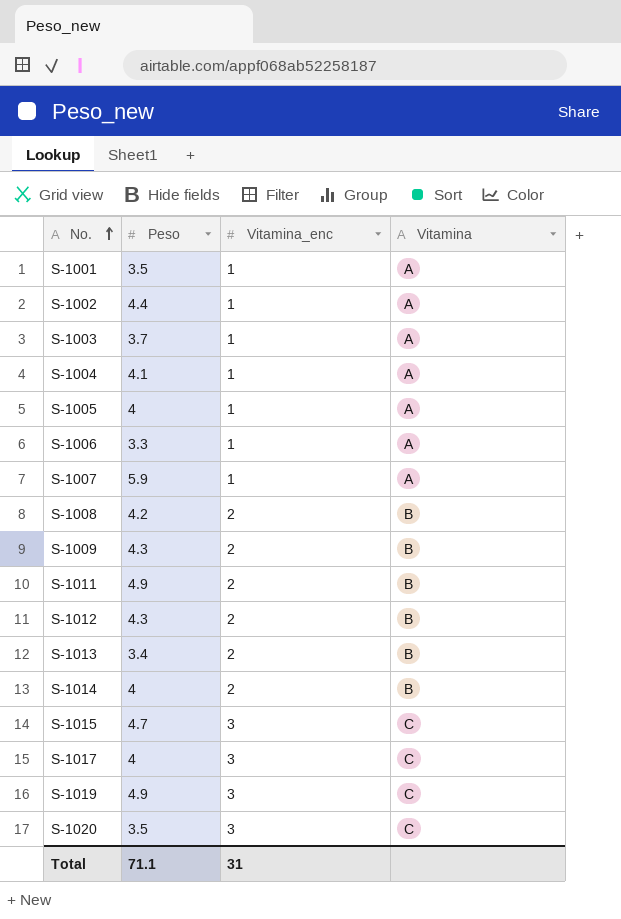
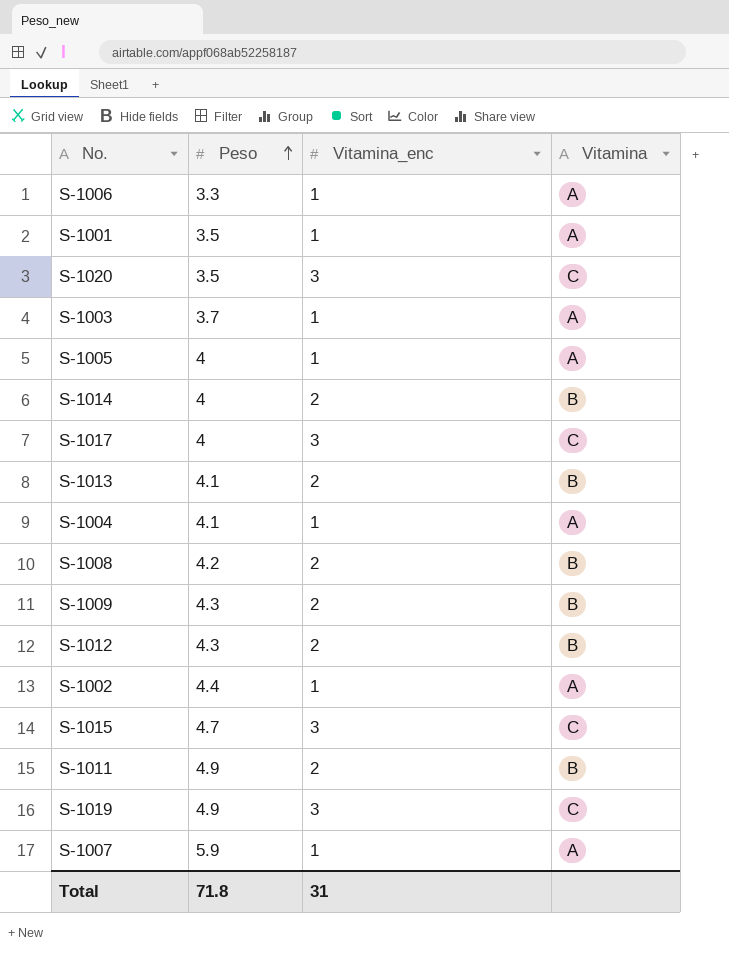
row order: No. ascending -> Peso ascending
S-1013 | Peso: 3.4 -> 4.1
Total | Peso: 71.1 -> 71.8

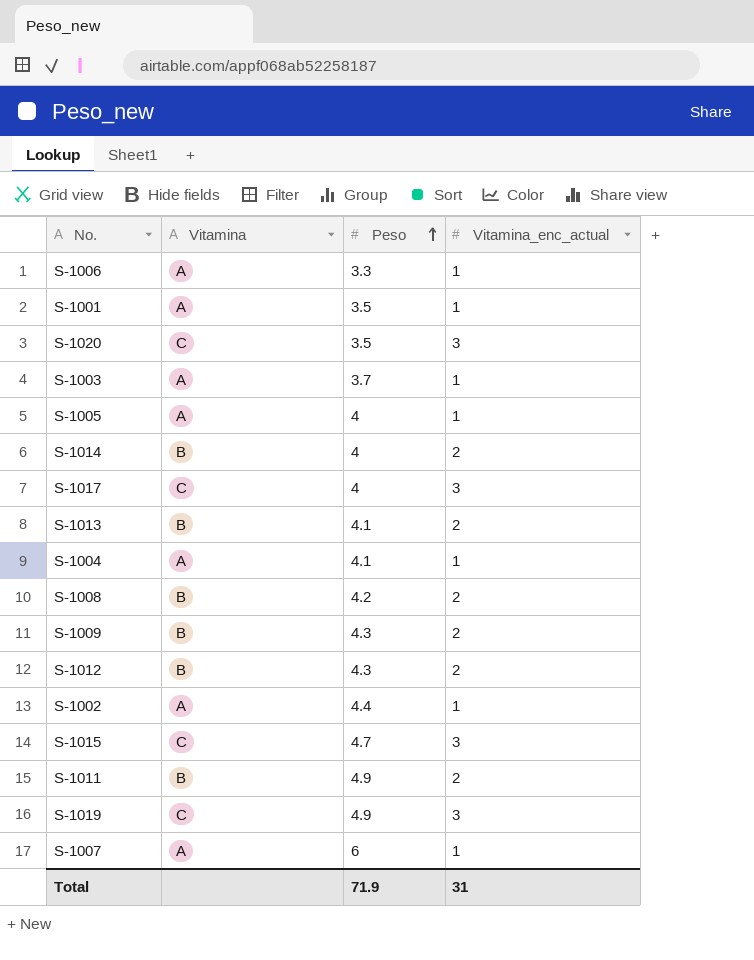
column Vitamina | position: 4 -> 2
column name: Vitamina_enc -> Vitamina_enc_actual
S-1007 | Peso: 5.9 -> 6
Total | Peso: 71.8 -> 71.9

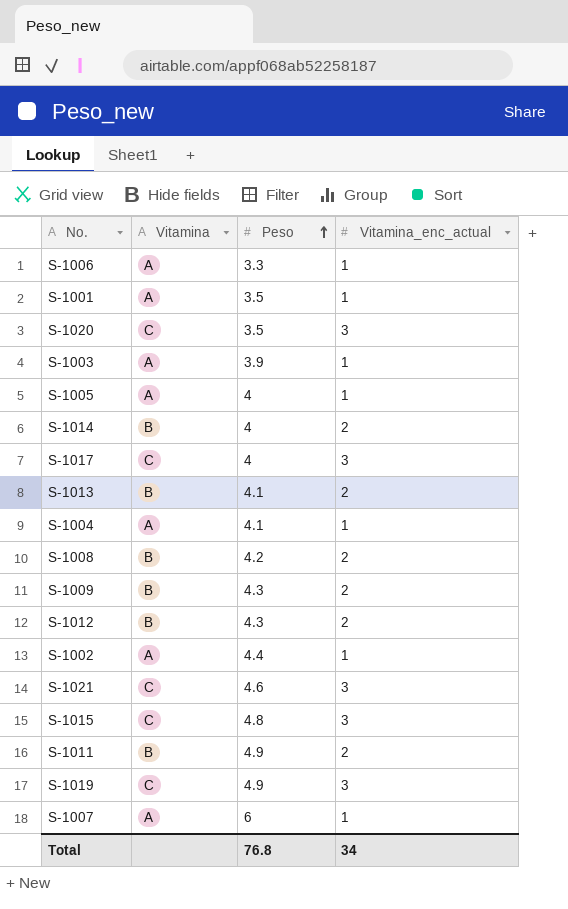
S-1003 | Peso: 3.7 -> 3.9
row S-1021: none -> C | 4.6 | 3
S-1015 | Peso: 4.7 -> 4.8
Total | Peso: 71.9 -> 76.8
Total | Vitamina_enc_actual: 31 -> 34

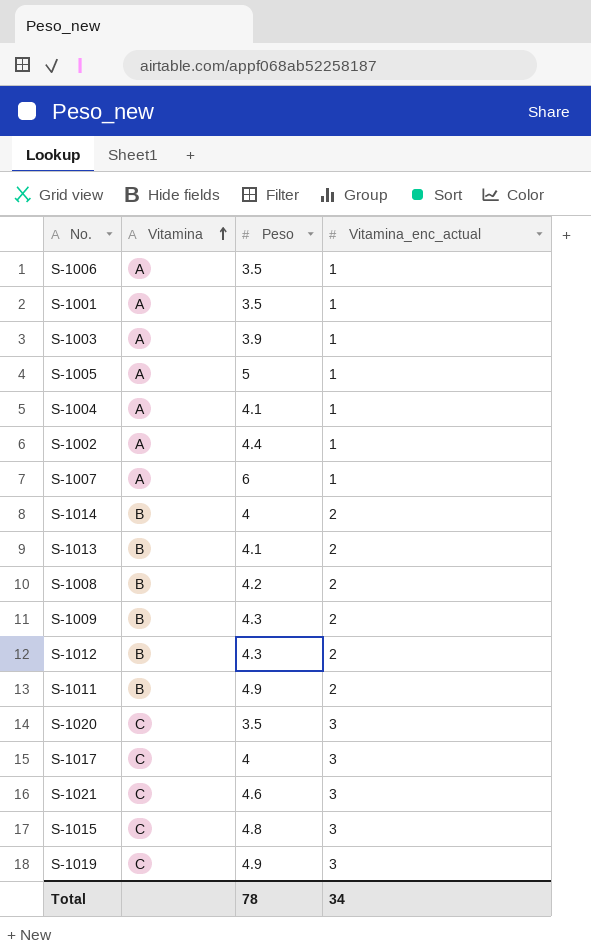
row order: Peso ascending -> Vitamina ascending
S-1006 | Peso: 3.3 -> 3.5
S-1005 | Peso: 4 -> 5
Total | Peso: 76.8 -> 78

